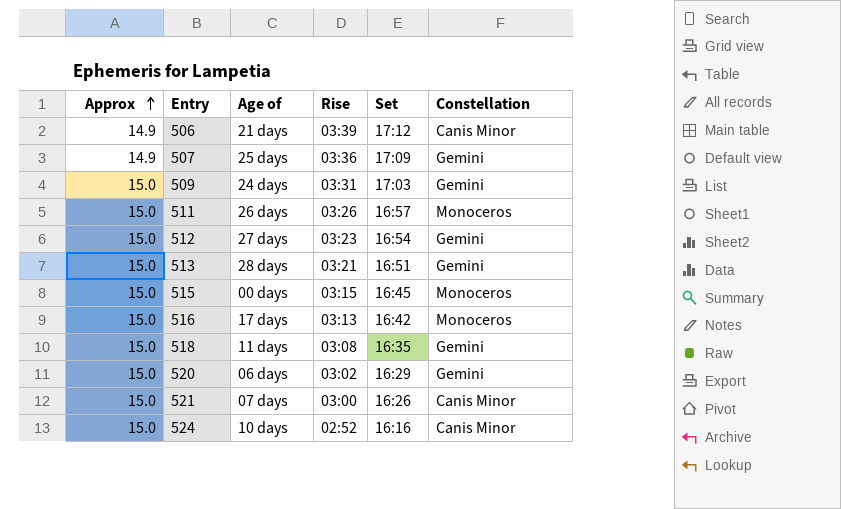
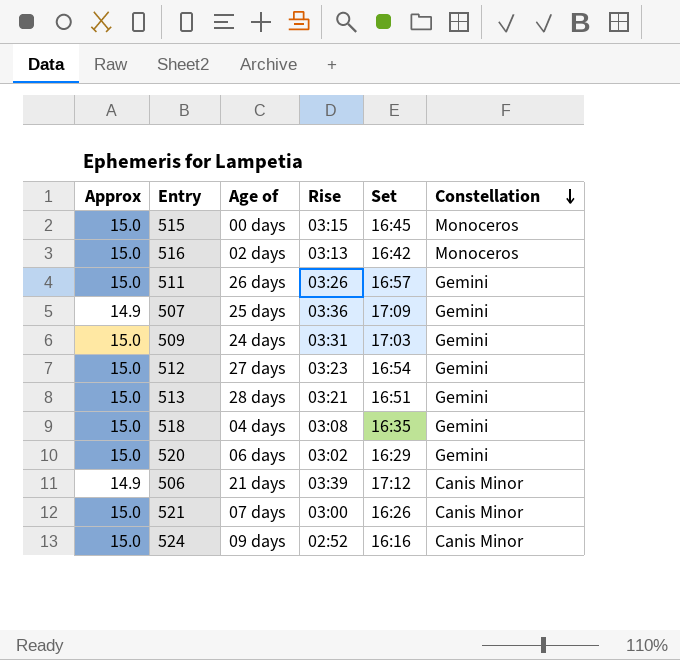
row order: Approx ascending -> Constellation descending
516 | Age of: 17 days -> 02 days
511 | Constellation: Monoceros -> Gemini
518 | Age of: 11 days -> 04 days
524 | Age of: 10 days -> 09 days

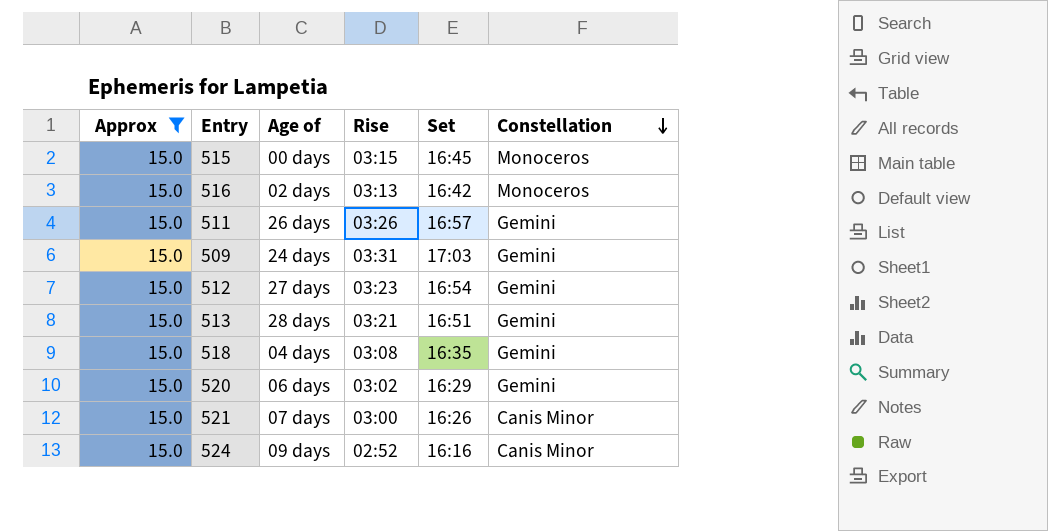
filter: none -> Approx = 15.0

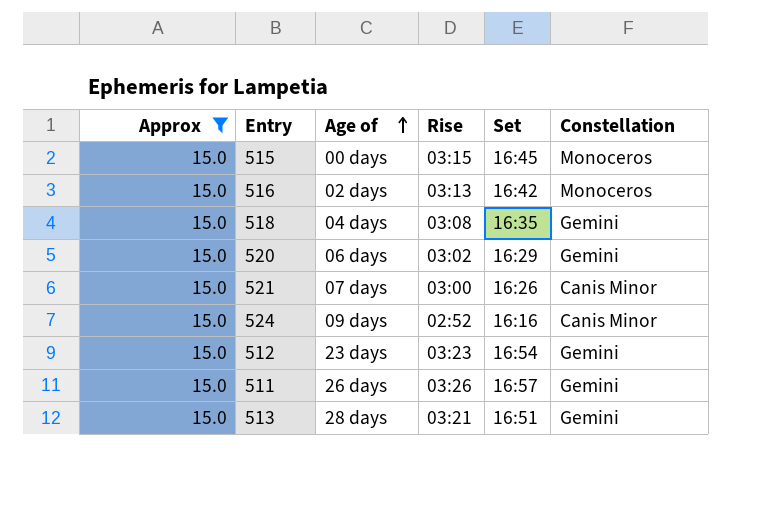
row order: Constellation descending -> Age of ascending
row 509: 15.0 | 24 days | 03:31 | 17:03 | Gemini -> none
512 | Age of: 27 days -> 23 days

